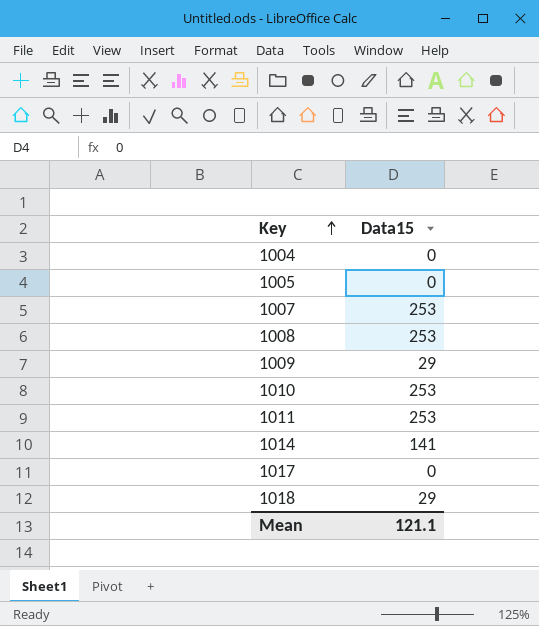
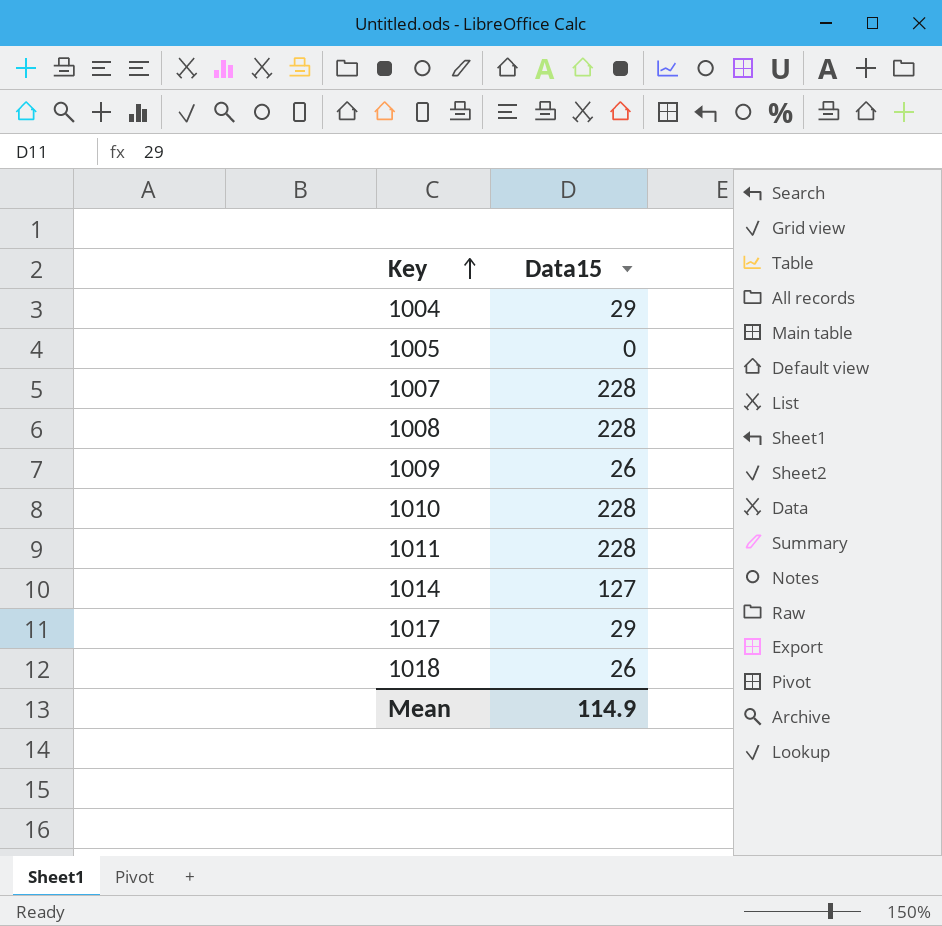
1004 | Data15: 0 -> 29
1007 | Data15: 253 -> 228
1008 | Data15: 253 -> 228
1009 | Data15: 29 -> 26
1010 | Data15: 253 -> 228
1011 | Data15: 253 -> 228
1014 | Data15: 141 -> 127
1017 | Data15: 0 -> 29
1018 | Data15: 29 -> 26
Mean | Data15: 121.1 -> 114.9

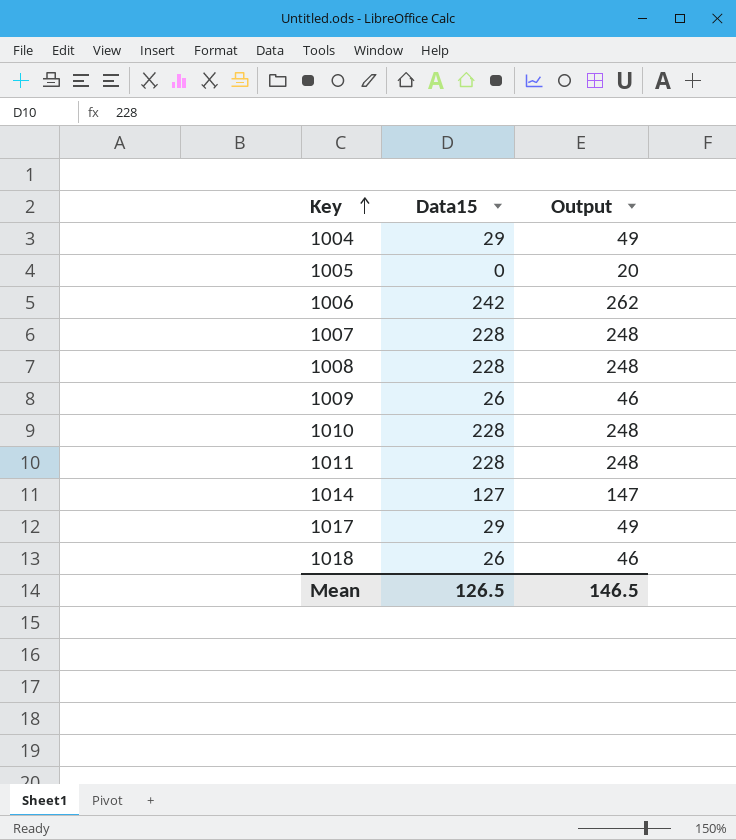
column Output | formula: none -> [Data15] + 20
row 1006: none -> 242 | 262
Mean | Data15: 114.9 -> 126.5

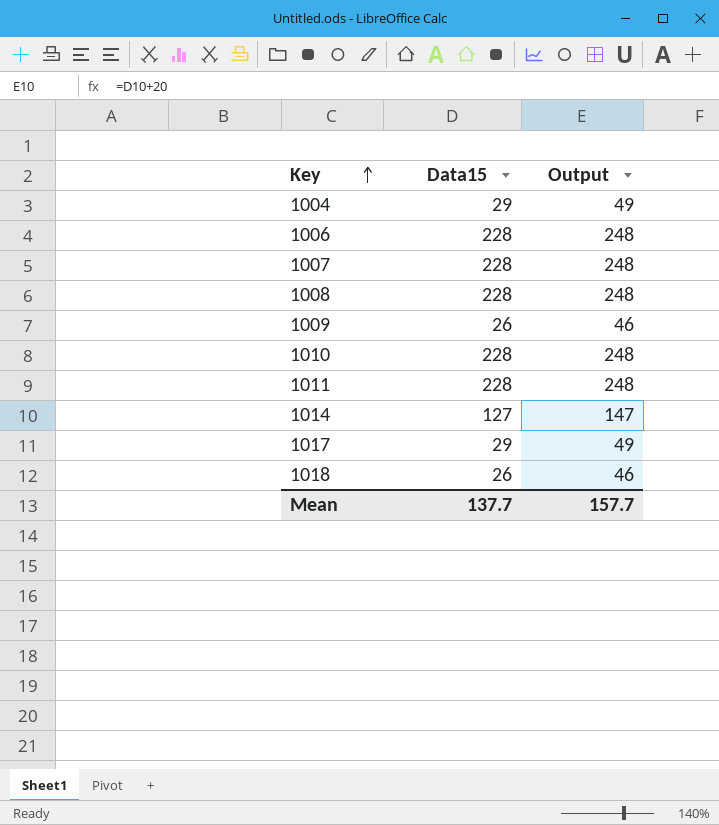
row 1005: 0 | 20 -> none
1006 | Data15: 242 -> 228
1006 | Output: 262 -> 248
Mean | Data15: 126.5 -> 137.7
Mean | Output: 146.5 -> 157.7

